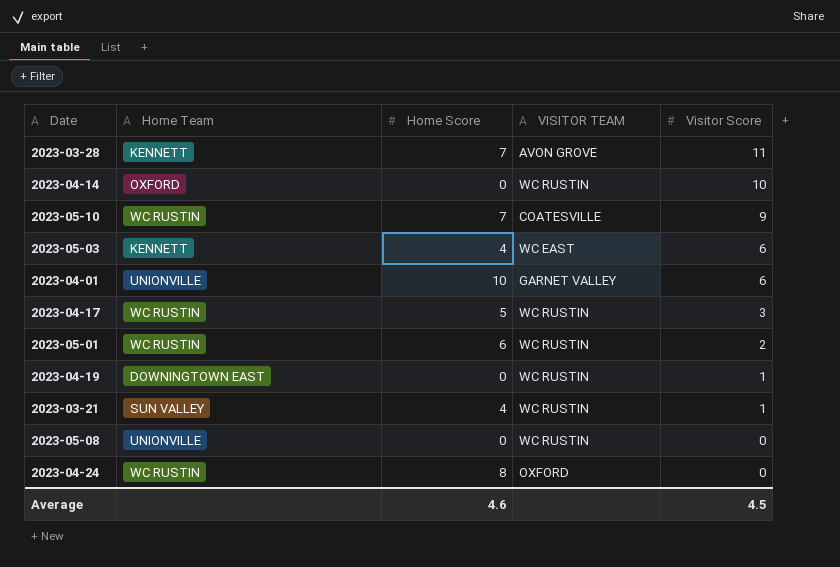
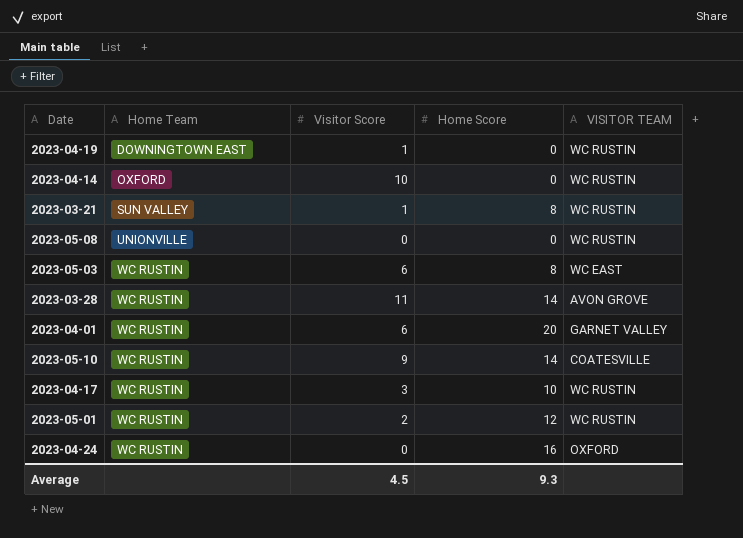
row order: Visitor Score descending -> Home Team ascending
column Visitor Score | position: 5 -> 3
2023-03-21 | Home Score: 4 -> 8
2023-05-03 | Home Team: KENNETT -> WC RUSTIN
2023-05-03 | Home Score: 4 -> 8
2023-03-28 | Home Team: KENNETT -> WC RUSTIN
2023-03-28 | Home Score: 7 -> 14
2023-04-01 | Home Team: UNIONVILLE -> WC RUSTIN
2023-04-01 | Home Score: 10 -> 20
2023-05-10 | Home Score: 7 -> 14
2023-04-17 | Home Score: 5 -> 10
2023-05-01 | Home Score: 6 -> 12
2023-04-24 | Home Score: 8 -> 16
Average | Home Score: 4.6 -> 9.3

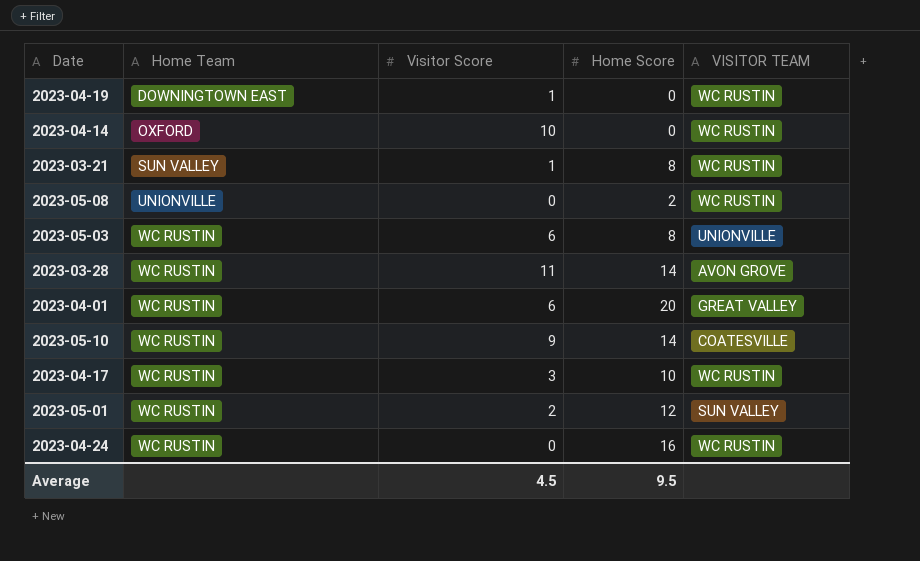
2023-05-08 | Home Score: 0 -> 2
2023-05-03 | VISITOR TEAM: WC EAST -> UNIONVILLE
2023-04-01 | VISITOR TEAM: GARNET VALLEY -> GREAT VALLEY
2023-05-01 | VISITOR TEAM: WC RUSTIN -> SUN VALLEY
2023-04-24 | VISITOR TEAM: OXFORD -> WC RUSTIN
Average | Home Score: 9.3 -> 9.5

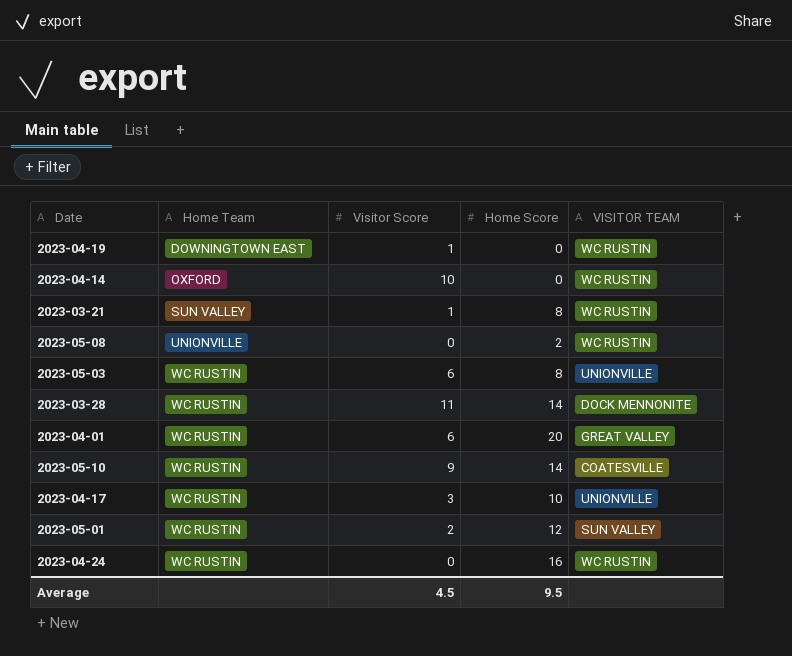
2023-03-28 | VISITOR TEAM: AVON GROVE -> DOCK MENNONITE
2023-04-17 | VISITOR TEAM: WC RUSTIN -> UNIONVILLE

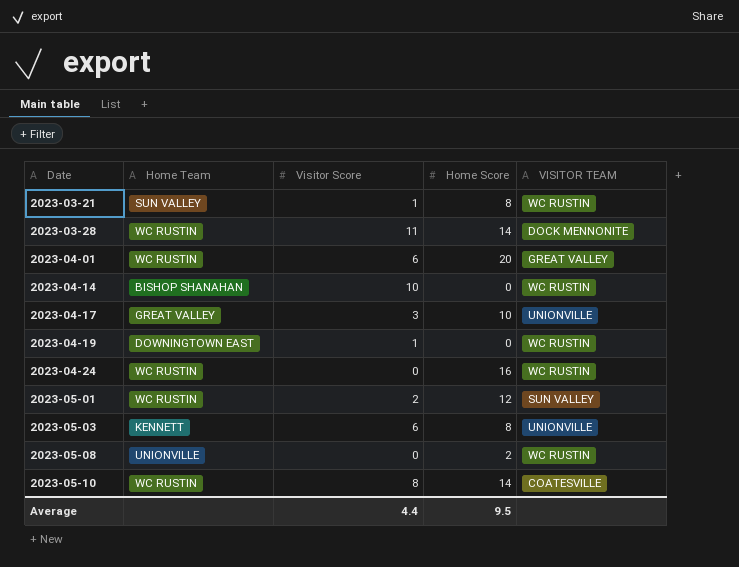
row order: Home Team ascending -> Date ascending
2023-04-14 | Home Team: OXFORD -> BISHOP SHANAHAN
2023-04-17 | Home Team: WC RUSTIN -> GREAT VALLEY
2023-05-03 | Home Team: WC RUSTIN -> KENNETT
2023-05-10 | Visitor Score: 9 -> 8
Average | Visitor Score: 4.5 -> 4.4

